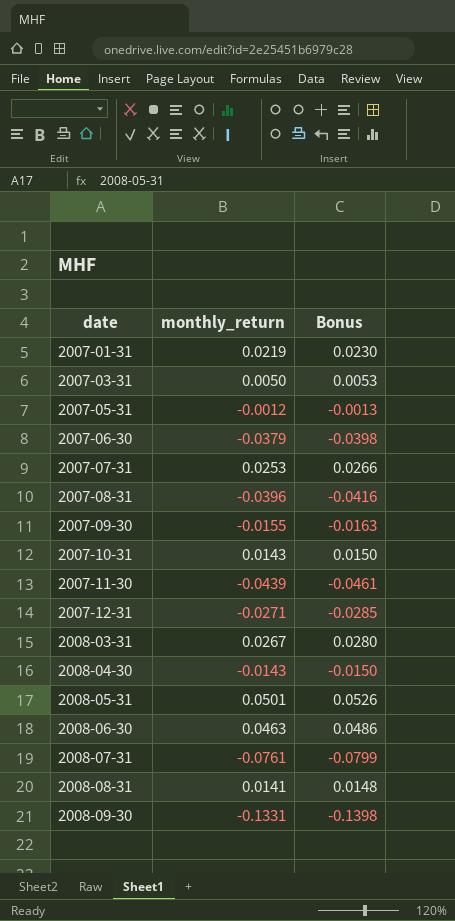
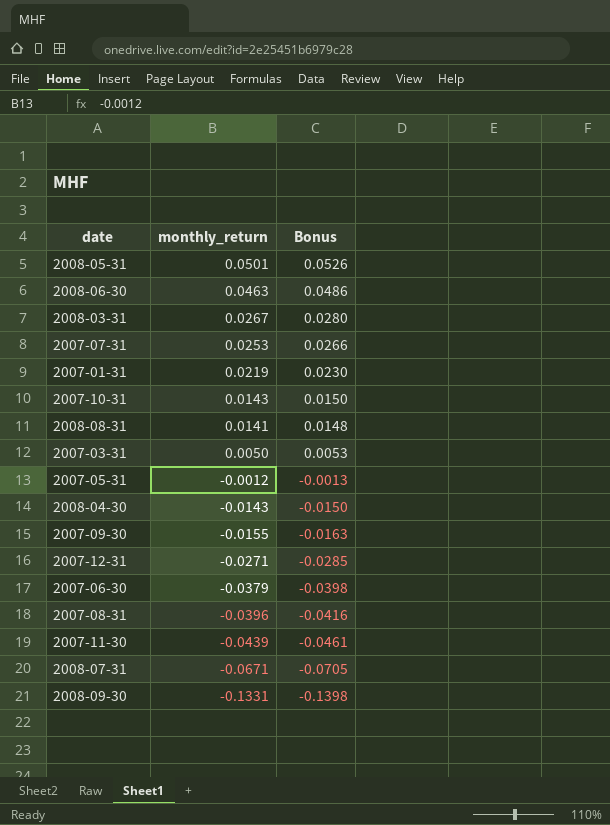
row order: date ascending -> monthly_return descending
2008-07-31 | monthly_return: -0.0761 -> -0.0671
2008-07-31 | Bonus: -0.0799 -> -0.0705

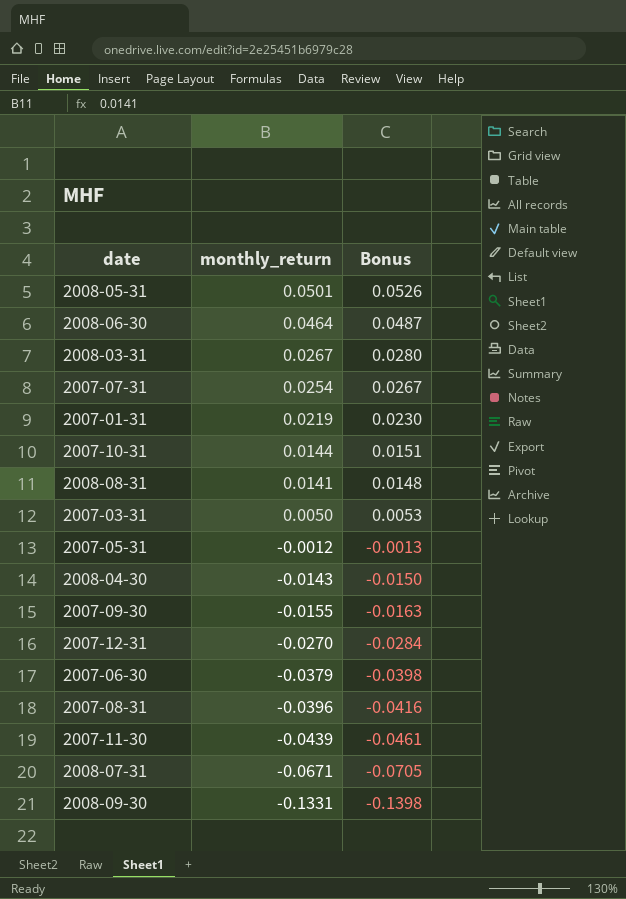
2008-06-30 | monthly_return: 0.0463 -> 0.0464
2008-06-30 | Bonus: 0.0486 -> 0.0487
2007-07-31 | monthly_return: 0.0253 -> 0.0254
2007-07-31 | Bonus: 0.0266 -> 0.0267
2007-10-31 | monthly_return: 0.0143 -> 0.0144
2007-10-31 | Bonus: 0.0150 -> 0.0151
2007-12-31 | monthly_return: -0.0271 -> -0.0270
2007-12-31 | Bonus: -0.0285 -> -0.0284

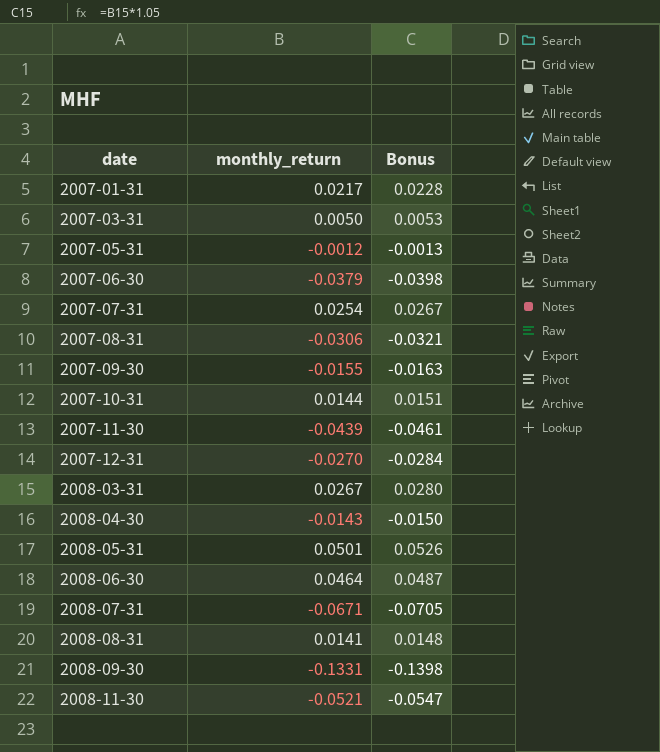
row order: monthly_return descending -> date ascending
2007-01-31 | monthly_return: 0.0219 -> 0.0217
2007-01-31 | Bonus: 0.0230 -> 0.0228
2007-08-31 | monthly_return: -0.0396 -> -0.0306
2007-08-31 | Bonus: -0.0416 -> -0.0321
row 2008-11-30: none -> -0.0521 | -0.0547

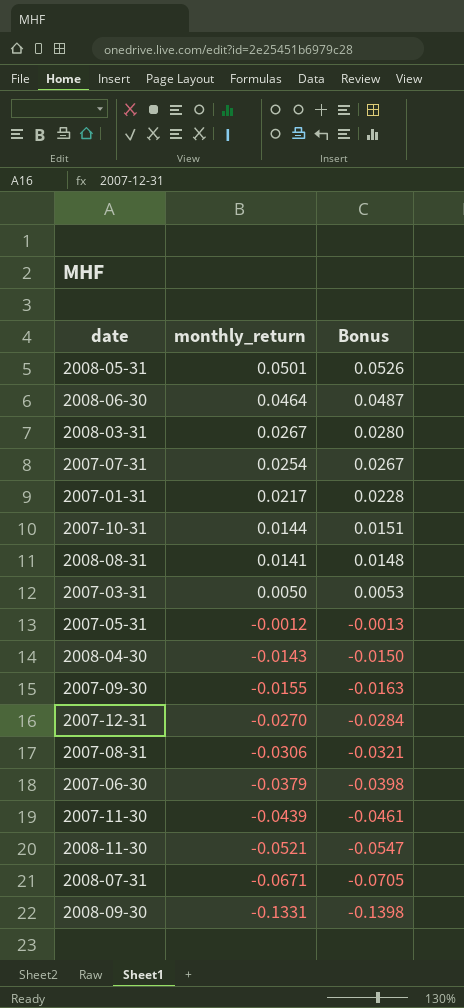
row order: date ascending -> monthly_return descending

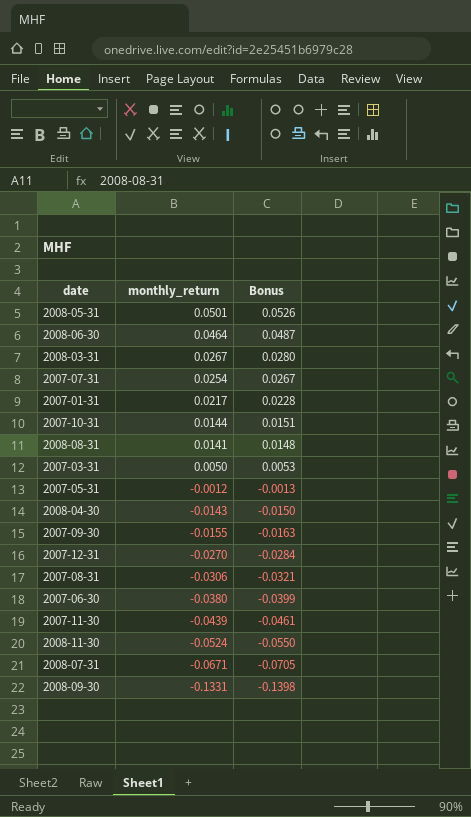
2007-06-30 | monthly_return: -0.0379 -> -0.0380
2007-06-30 | Bonus: -0.0398 -> -0.0399
2008-11-30 | monthly_return: -0.0521 -> -0.0524
2008-11-30 | Bonus: -0.0547 -> -0.0550

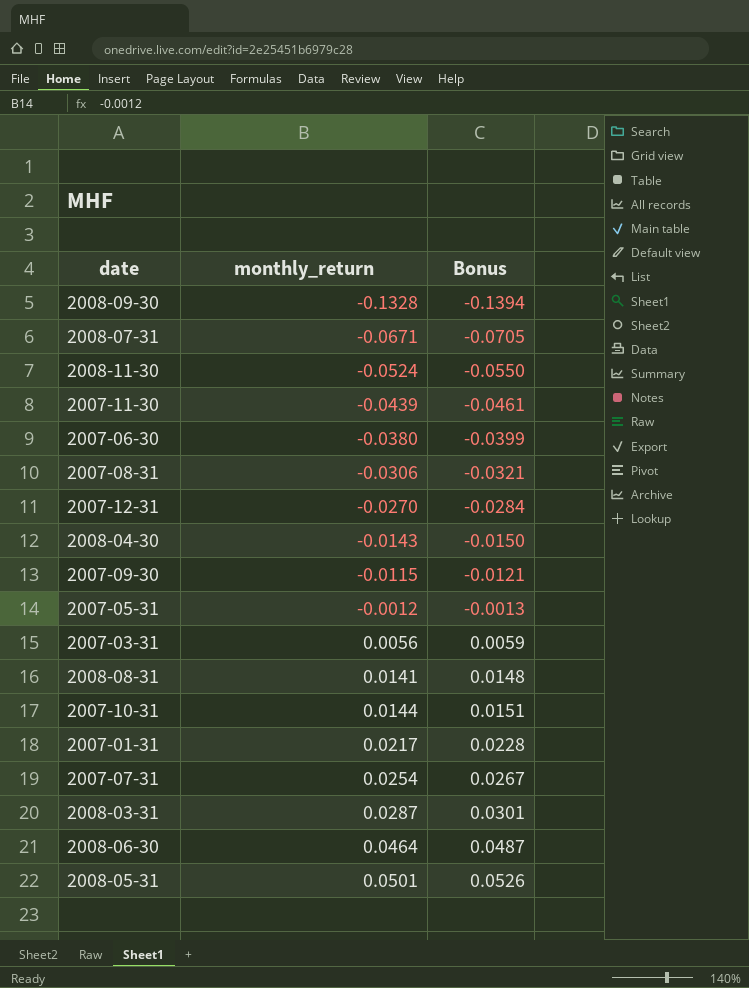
row order: monthly_return descending -> monthly_return ascending
2008-09-30 | monthly_return: -0.1331 -> -0.1328
2008-09-30 | Bonus: -0.1398 -> -0.1394
2007-09-30 | monthly_return: -0.0155 -> -0.0115
2007-09-30 | Bonus: -0.0163 -> -0.0121
2007-03-31 | monthly_return: 0.0050 -> 0.0056
2007-03-31 | Bonus: 0.0053 -> 0.0059
2008-03-31 | monthly_return: 0.0267 -> 0.0287
2008-03-31 | Bonus: 0.0280 -> 0.0301

